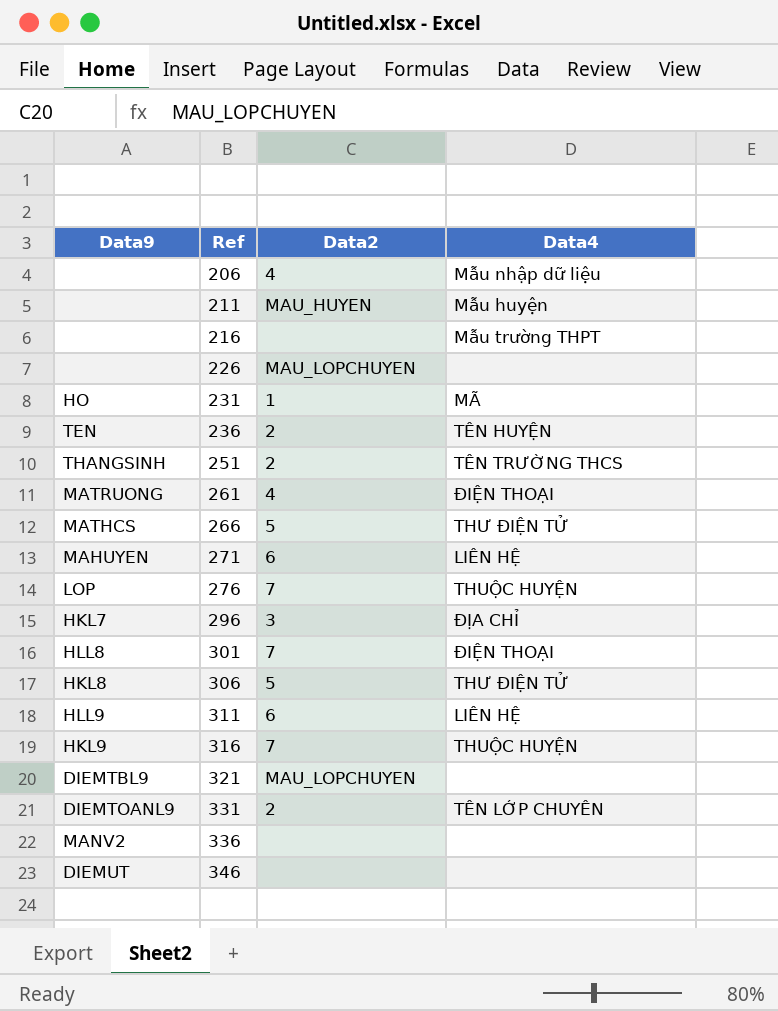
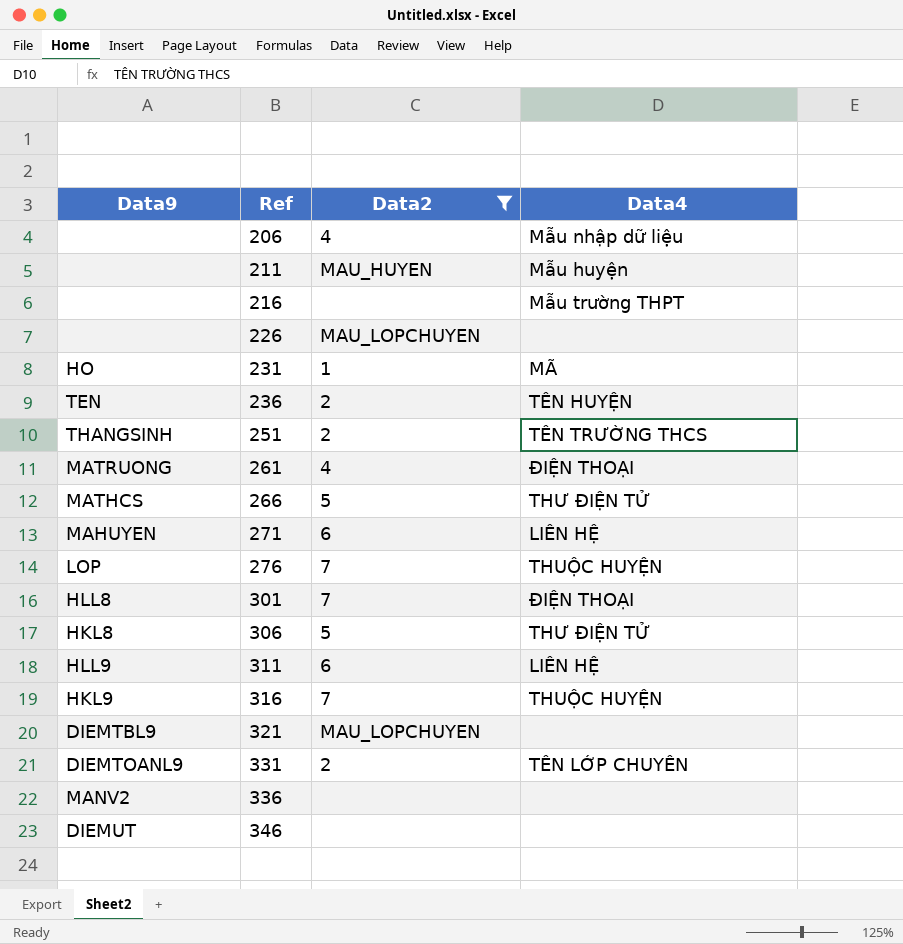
filter: none -> Data2 != 3

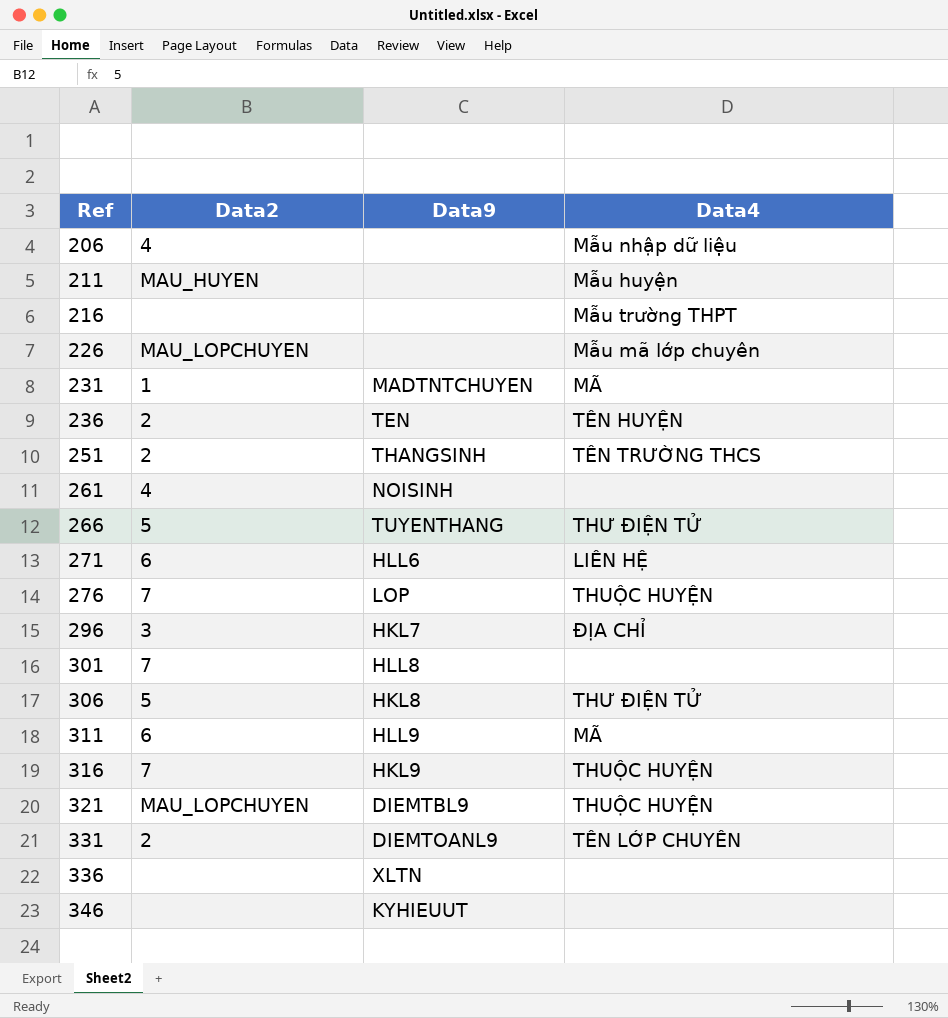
filter: Data2 != 3 -> none
column Data9 | position: 1 -> 3
226 | Data4: none -> Mẫu mã lớp chuyên
231 | Data9: HO -> MADTNTCHUYEN
261 | Data9: MATRUONG -> NOISINH
261 | Data4: ĐIỆN THOẠI -> none
266 | Data9: MATHCS -> TUYENTHANG
271 | Data9: MAHUYEN -> HLL6
301 | Data4: ĐIỆN THOẠI -> none
311 | Data4: LIÊN HỆ -> MÃ
321 | Data4: none -> THUỘC HUYỆN
336 | Data9: MANV2 -> XLTN
346 | Data9: DIEMUT -> KYHIEUUT

